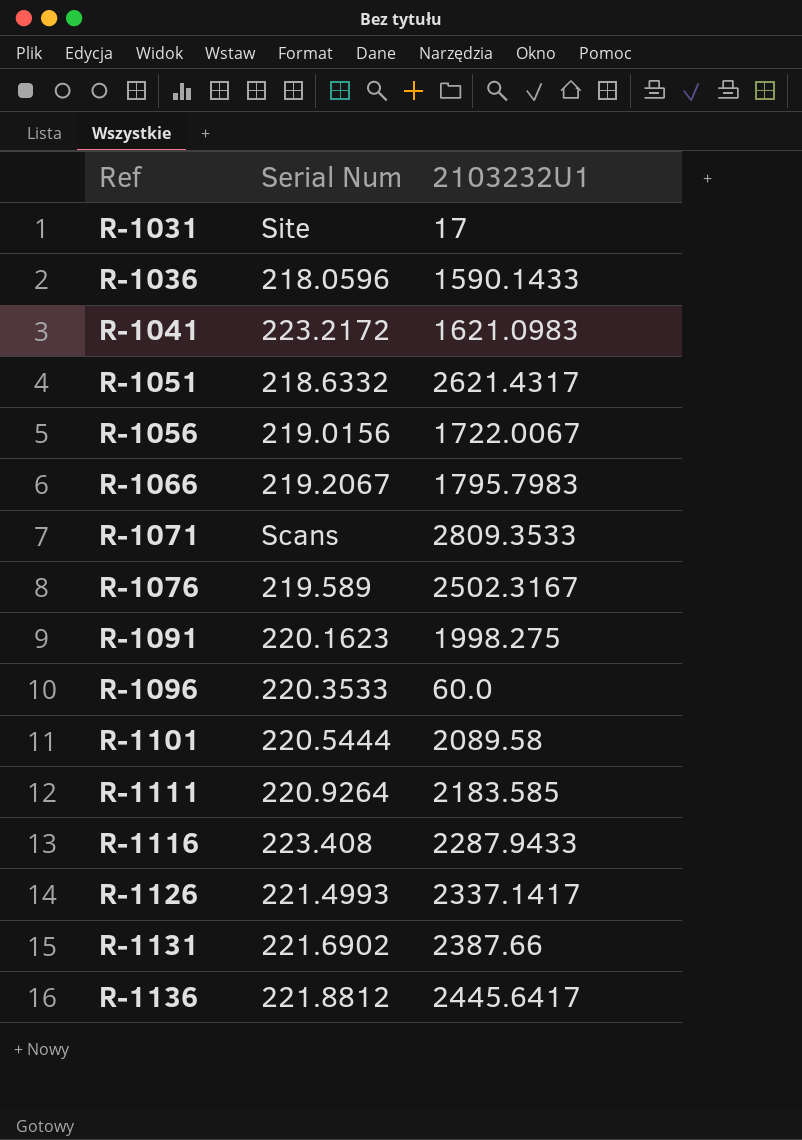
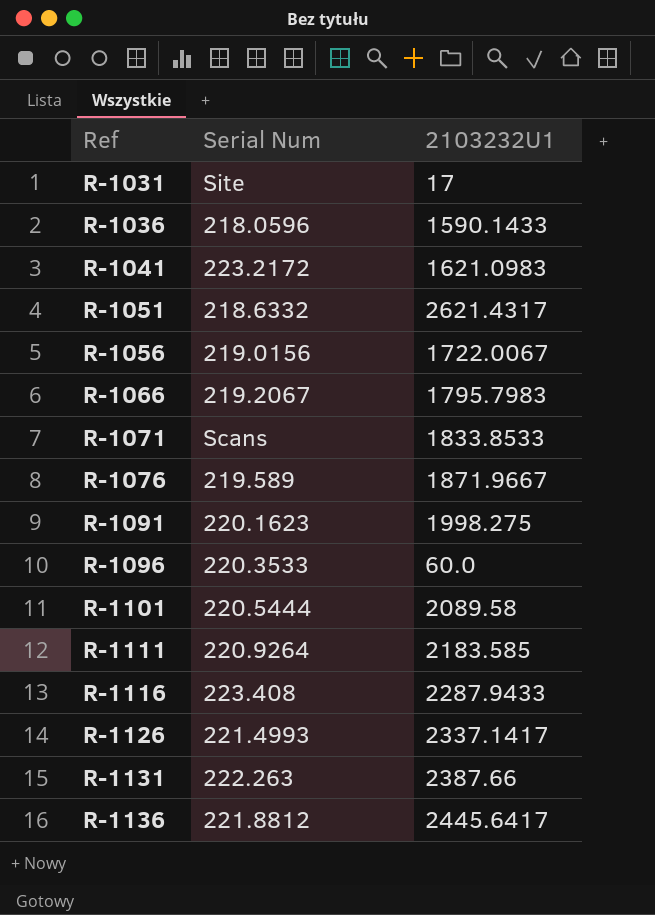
R-1071 | 2103232U1: 2809.3533 -> 1833.8533
R-1076 | 2103232U1: 2502.3167 -> 1871.9667
R-1131 | Serial Num: 221.6902 -> 222.263

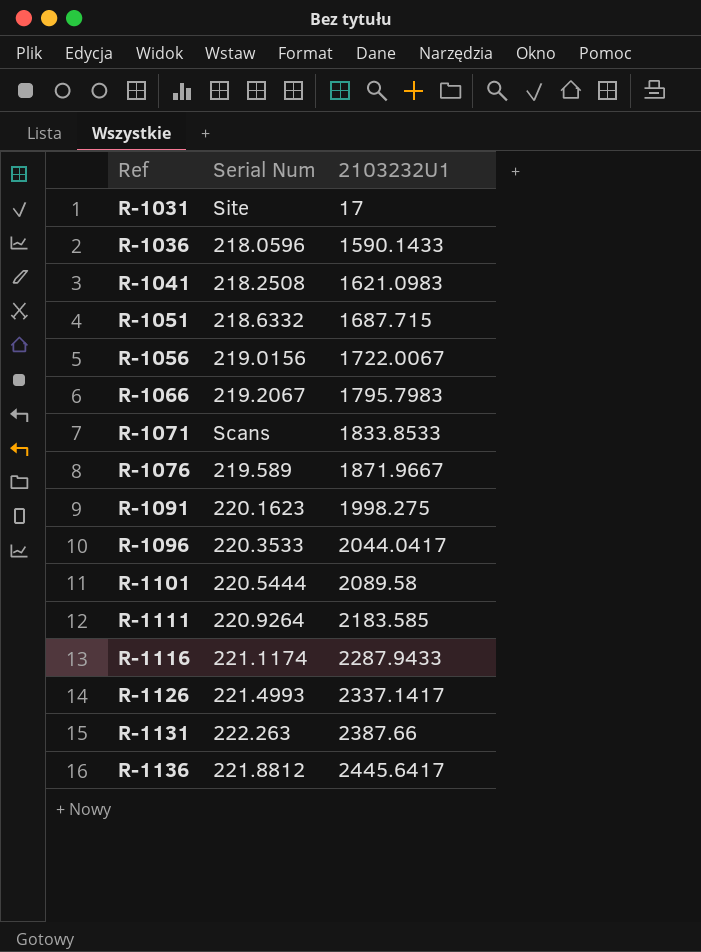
R-1041 | Serial Num: 223.2172 -> 218.2508
R-1051 | 2103232U1: 2621.4317 -> 1687.715
R-1096 | 2103232U1: 60.0 -> 2044.0417
R-1116 | Serial Num: 223.408 -> 221.1174

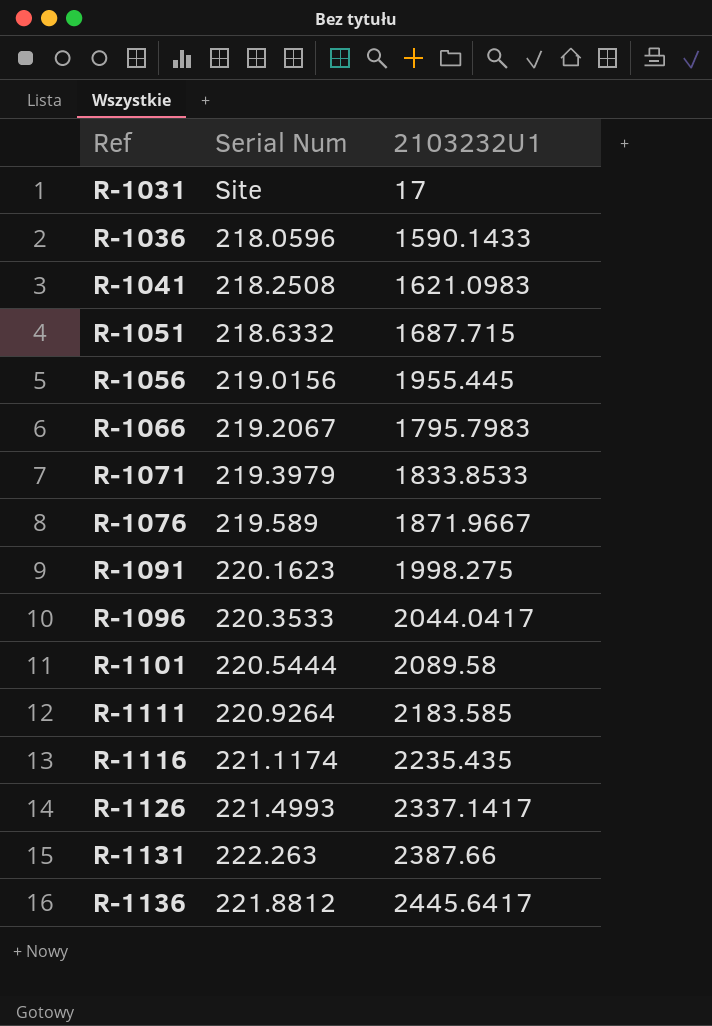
R-1056 | 2103232U1: 1722.0067 -> 1955.445
R-1071 | Serial Num: Scans -> 219.3979
R-1116 | 2103232U1: 2287.9433 -> 2235.435

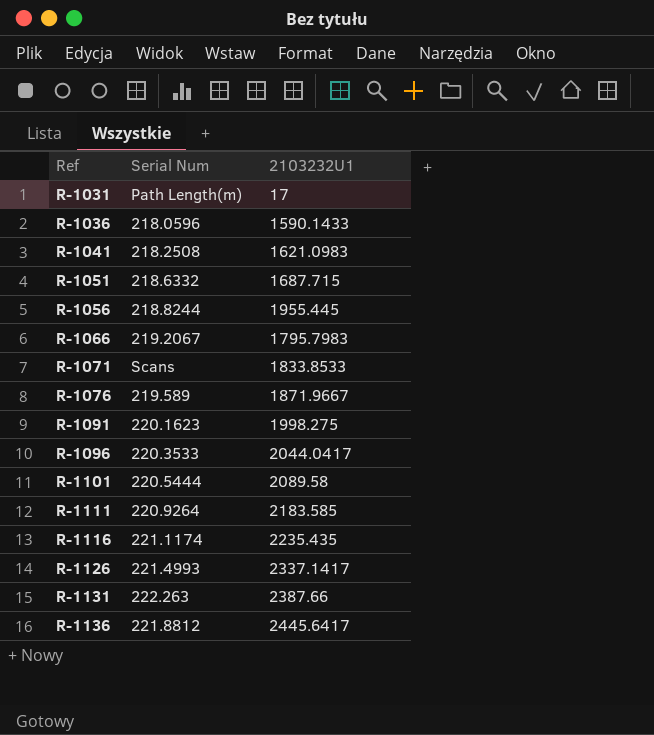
R-1031 | Serial Num: Site -> Path Length(m)
R-1056 | Serial Num: 219.0156 -> 218.8244
R-1071 | Serial Num: 219.3979 -> Scans

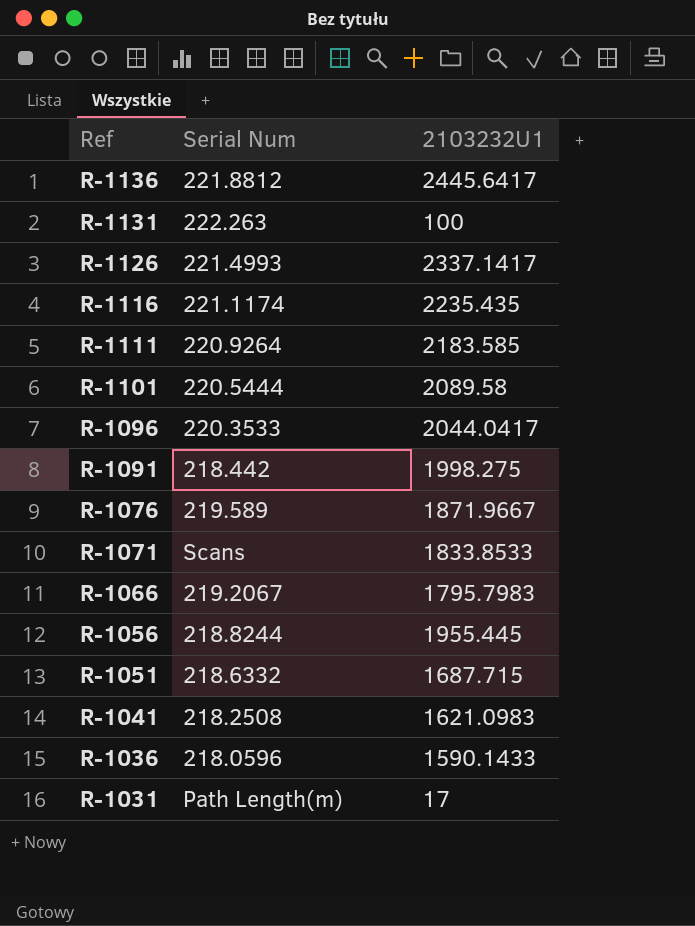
row order: Ref ascending -> Ref descending
R-1131 | 2103232U1: 2387.66 -> 100
R-1091 | Serial Num: 220.1623 -> 218.442

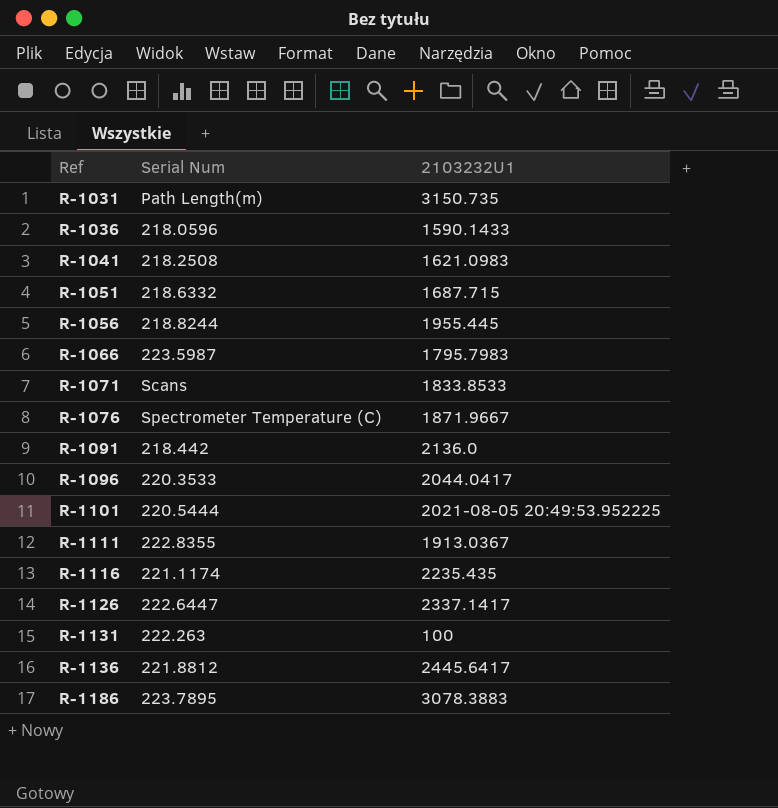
row order: Ref descending -> Ref ascending
R-1031 | 2103232U1: 17 -> 3150.735
R-1066 | Serial Num: 219.2067 -> 223.5987
R-1076 | Serial Num: 219.589 -> Spectrometer Temperature (C)
R-1091 | 2103232U1: 1998.275 -> 2136.0
R-1101 | 2103232U1: 2089.58 -> 2021-08-05 20:49:53.952225
R-1111 | Serial Num: 220.9264 -> 222.8355
R-1111 | 2103232U1: 2183.585 -> 1913.0367
R-1126 | Serial Num: 221.4993 -> 222.6447
row R-1186: none -> 223.7895 | 3078.3883

